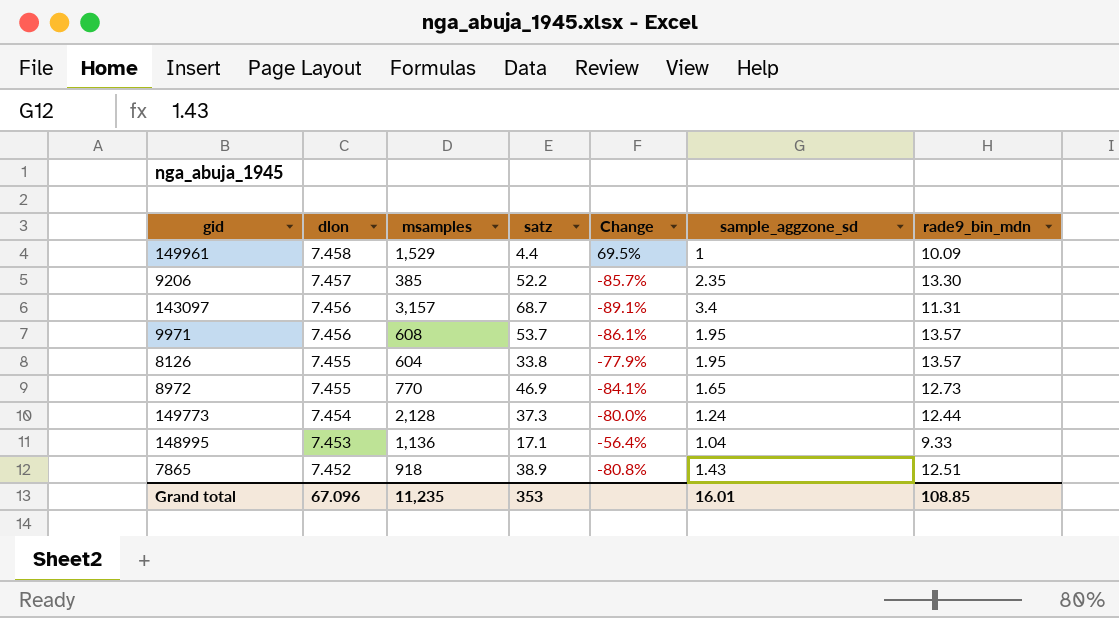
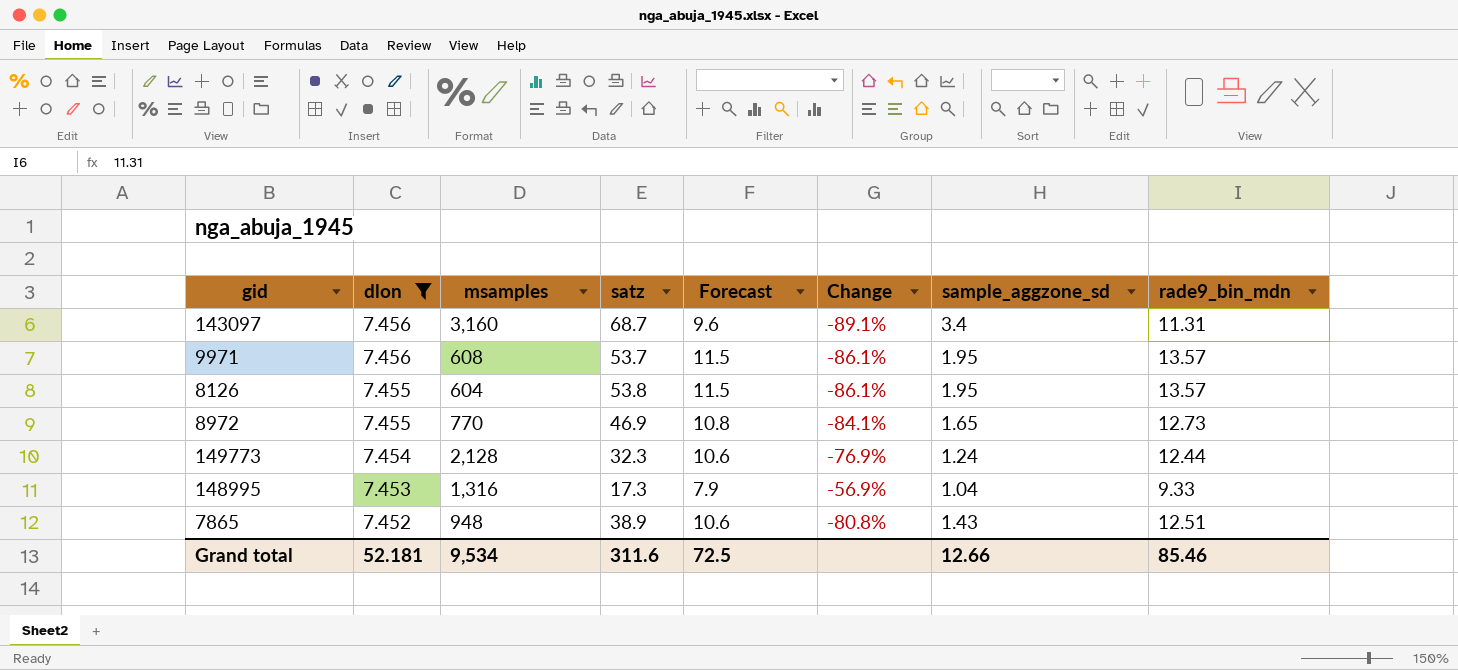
filter: none -> dlon <= 7.456
column Forecast | formula: none -> [rade9_bin_mdn] * 0.85
143097 | msamples: 3,157 -> 3,160
8126 | satz: 33.8 -> 53.8
8126 | Change: -77.9% -> -86.1%
149773 | satz: 37.3 -> 32.3
149773 | Change: -80.0% -> -76.9%
148995 | msamples: 1,136 -> 1,316
148995 | satz: 17.1 -> 17.3
148995 | Change: -56.4% -> -56.9%
7865 | msamples: 918 -> 948
Grand total | dlon: 67.096 -> 52.181
Grand total | msamples: 11,235 -> 9,534
Grand total | satz: 353 -> 311.6
Grand total | sample_aggzone_sd: 16.01 -> 12.66
Grand total | rade9_bin_mdn: 108.85 -> 85.46

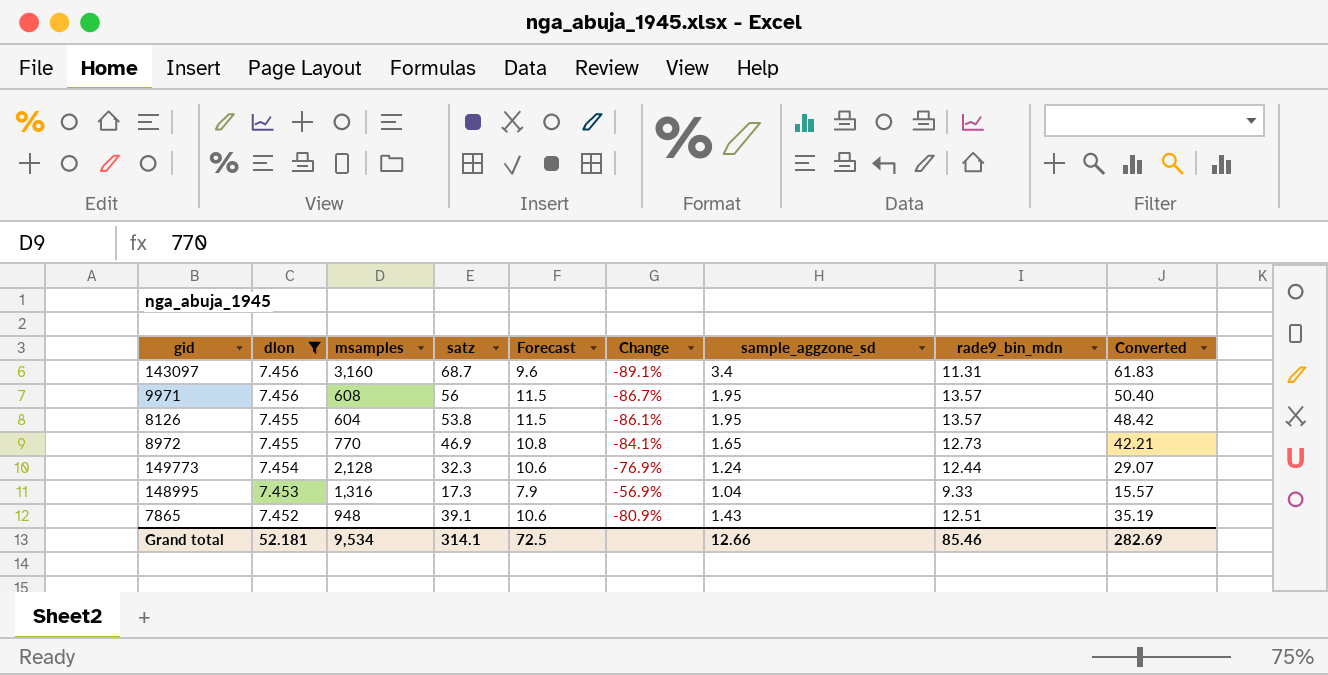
column Converted | formula: none -> [satz] * 0.9
9971 | satz: 53.7 -> 56
9971 | Change: -86.1% -> -86.7%
7865 | satz: 38.9 -> 39.1
7865 | Change: -80.8% -> -80.9%
Grand total | satz: 311.6 -> 314.1

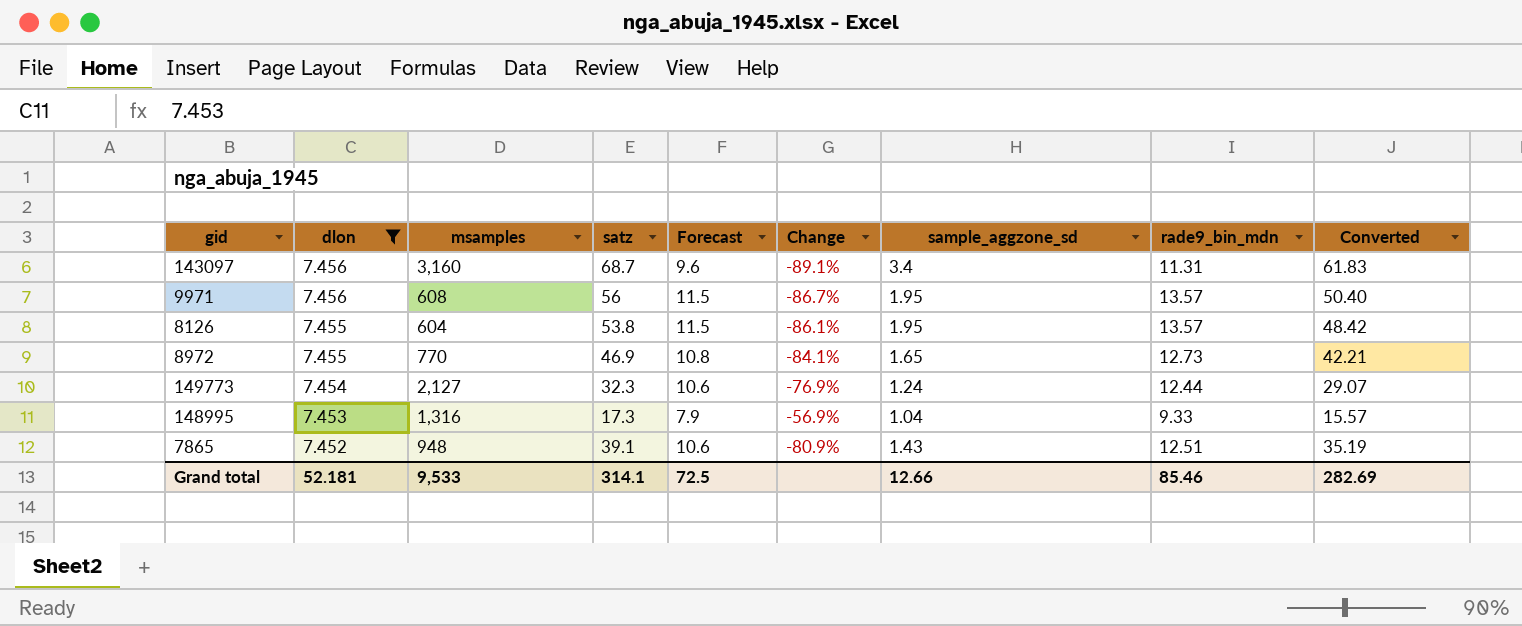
149773 | msamples: 2,128 -> 2,127
Grand total | msamples: 9,534 -> 9,533

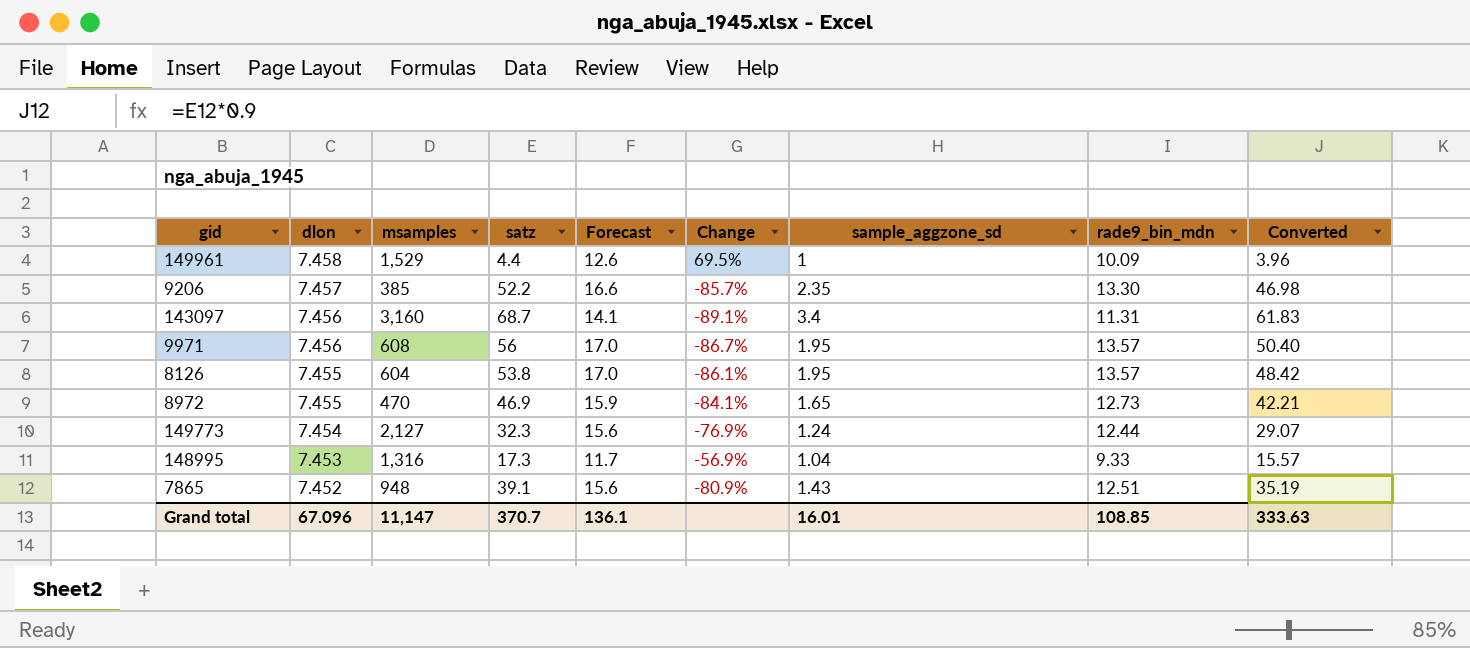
filter: dlon <= 7.456 -> none
column Forecast | formula: [rade9_bin_mdn] * 0.85 -> [rade9_bin_mdn] * 1.25
8972 | msamples: 770 -> 470
Grand total | dlon: 52.181 -> 67.096
Grand total | msamples: 9,533 -> 11,147
Grand total | satz: 314.1 -> 370.7
Grand total | Forecast: 72.5 -> 136.1
Grand total | sample_aggzone_sd: 12.66 -> 16.01
Grand total | rade9_bin_mdn: 85.46 -> 108.85
Grand total | Converted: 282.69 -> 333.63

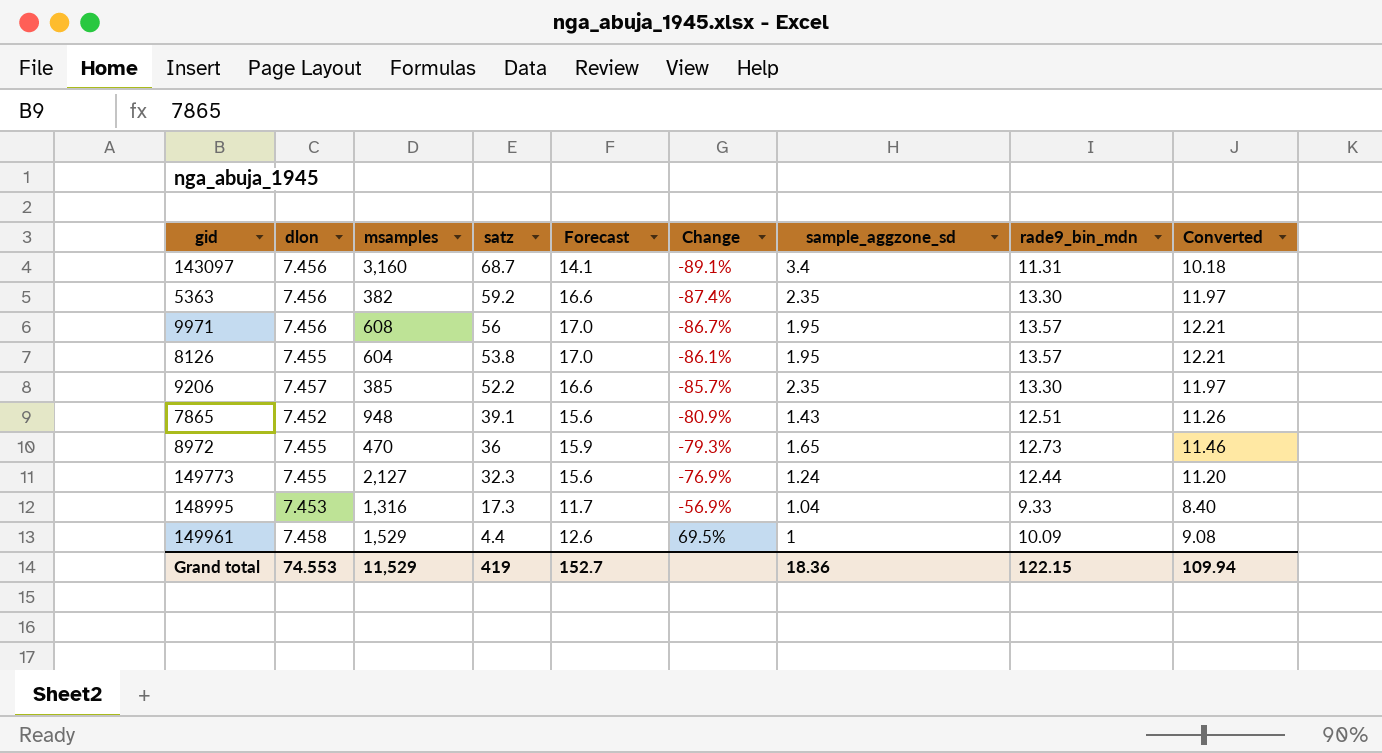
row order: dlon descending -> satz descending
column Converted | formula: [satz] * 0.9 -> [rade9_bin_mdn] * 0.9
row 5363: none -> 7.456 | 382 | 59.2 | 16.6 | -87.4% | 2.35 | 13.30 | 11.97
8972 | satz: 46.9 -> 36
8972 | Change: -84.1% -> -79.3%
149773 | dlon: 7.454 -> 7.455
Grand total | dlon: 67.096 -> 74.553
Grand total | msamples: 11,147 -> 11,529
Grand total | satz: 370.7 -> 419
Grand total | Forecast: 136.1 -> 152.7
Grand total | sample_aggzone_sd: 16.01 -> 18.36
Grand total | rade9_bin_mdn: 108.85 -> 122.15
Grand total | Converted: 333.63 -> 109.94

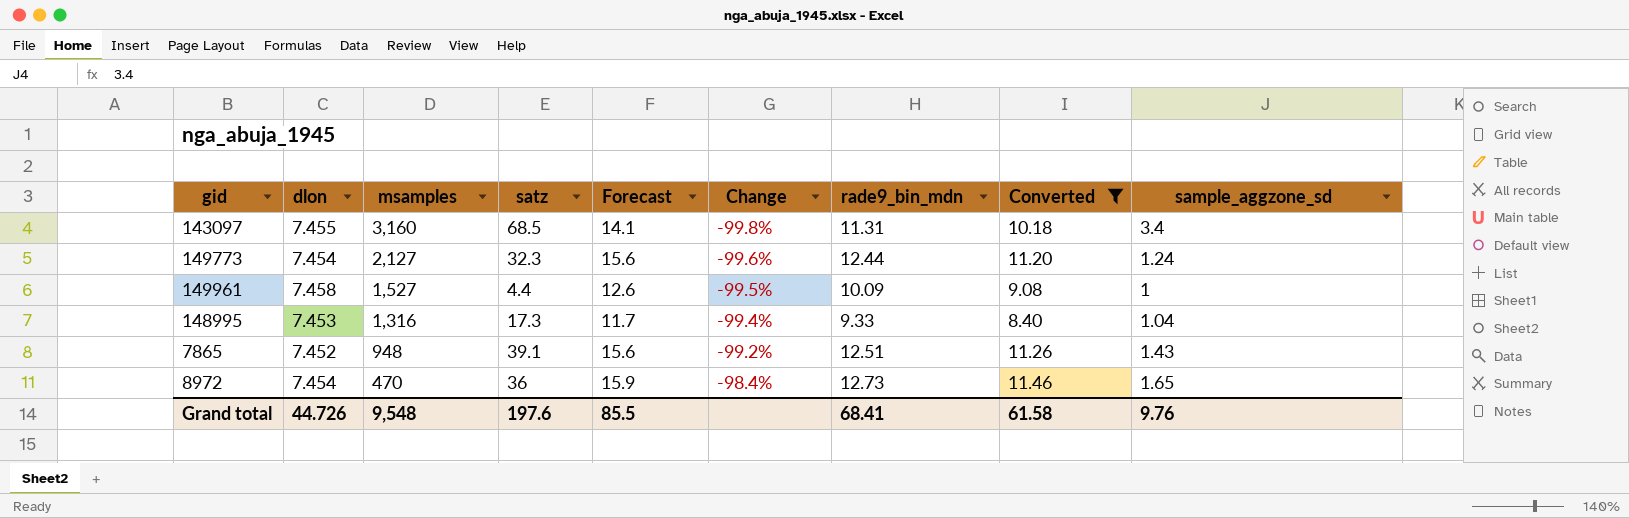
filter: none -> Converted <= 11.46
row order: satz descending -> msamples descending
column Change | formula: ([dlon] - [satz]) / [satz] -> ([dlon] - [msamples]) / [msamples]
column sample_aggzone_sd | position: 7 -> 9
143097 | dlon: 7.456 -> 7.455
143097 | satz: 68.7 -> 68.5
149773 | dlon: 7.455 -> 7.454
149961 | msamples: 1,529 -> 1,527
8972 | dlon: 7.455 -> 7.454
Grand total | dlon: 74.553 -> 44.726
Grand total | msamples: 11,529 -> 9,548
Grand total | satz: 419 -> 197.6
Grand total | Forecast: 152.7 -> 85.5
Grand total | rade9_bin_mdn: 122.15 -> 68.41
Grand total | Converted: 109.94 -> 61.58
Grand total | sample_aggzone_sd: 18.36 -> 9.76

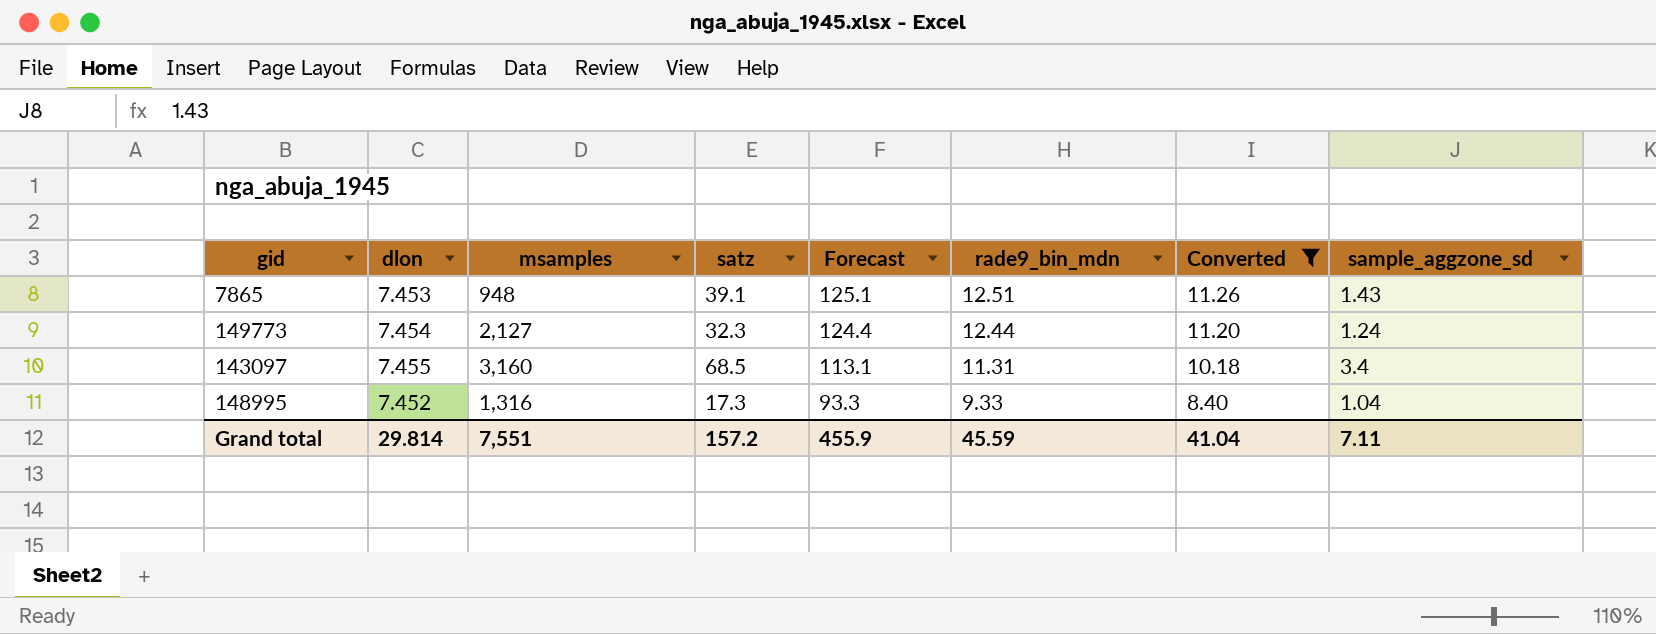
row order: msamples descending -> Forecast descending
column Change | formula: ([dlon] - [msamples]) / [msamples] -> none
column Forecast | formula: [rade9_bin_mdn] * 1.25 -> [rade9_bin_mdn] * 10
row 149961: 7.458 | 1,527 | 4.4 | 12.6 | -99.5% | 10.09 | 9.08 | 1 -> none
row 8972: 7.454 | 470 | 36 | 15.9 | -98.4% | 12.73 | 11.46 | 1.65 -> none
7865 | dlon: 7.452 -> 7.453
148995 | dlon: 7.453 -> 7.452
Grand total | dlon: 44.726 -> 29.814
Grand total | msamples: 9,548 -> 7,551
Grand total | satz: 197.6 -> 157.2
Grand total | Forecast: 85.5 -> 455.9
Grand total | rade9_bin_mdn: 68.41 -> 45.59
Grand total | Converted: 61.58 -> 41.04
Grand total | sample_aggzone_sd: 9.76 -> 7.11

